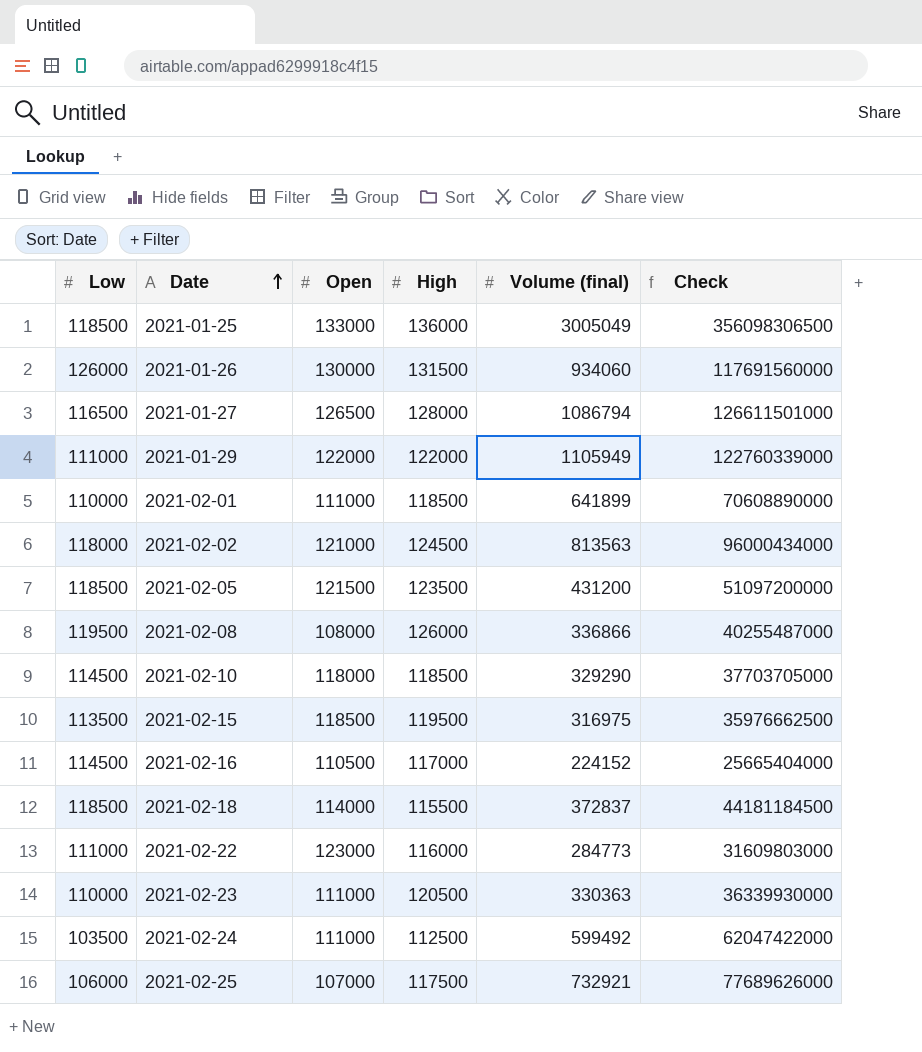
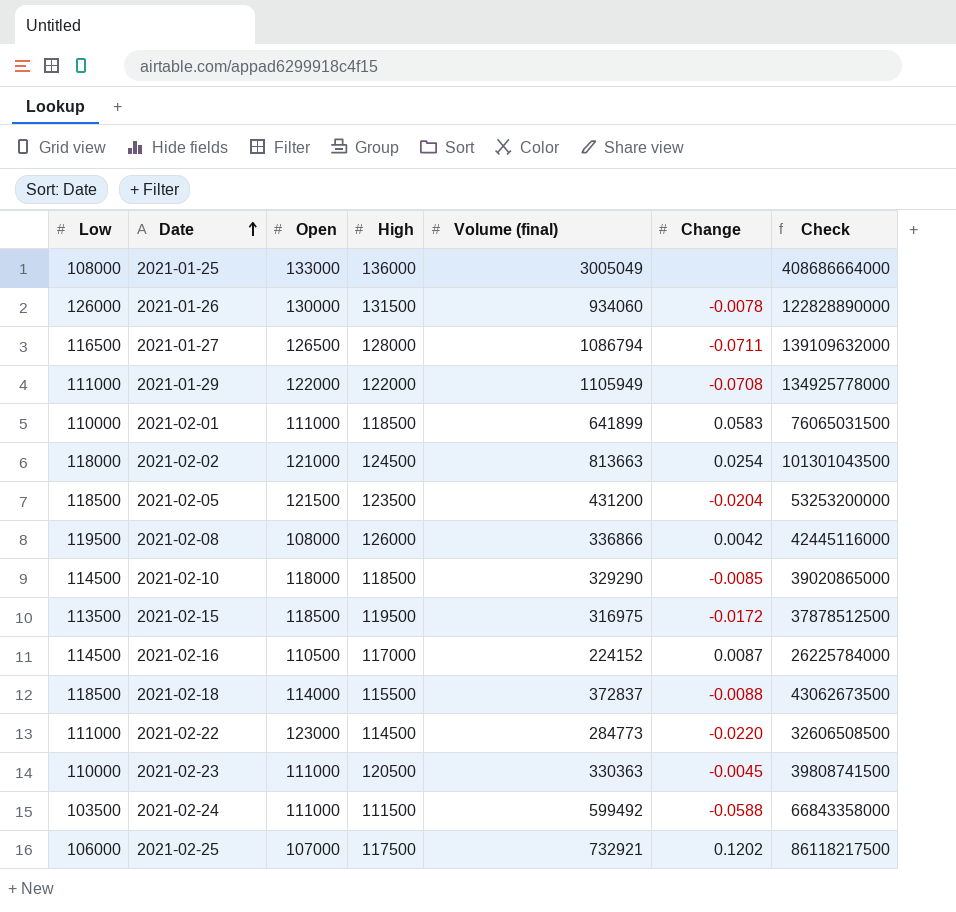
column Change | position: none -> 6
column Check | formula: [Low] * [Volume (final)] -> [High] * [Volume (final)]
2021-01-25 | Low: 118500 -> 108000
2021-02-02 | Volume (final): 813563 -> 813663
2021-02-22 | High: 116000 -> 114500
2021-02-24 | High: 112500 -> 111500

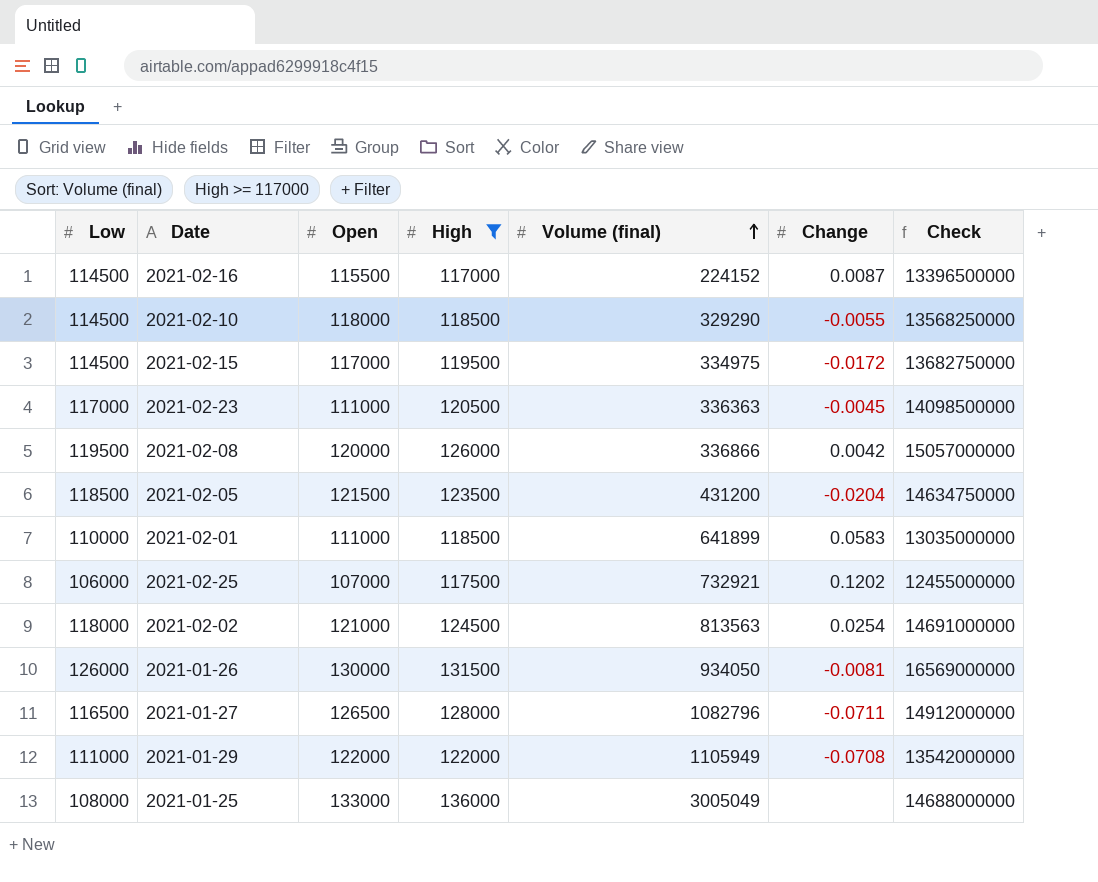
filter: none -> High >= 117000
row order: Date ascending -> Volume (final) ascending
column Check | formula: [High] * [Volume (final)] -> [Low] * [High]
2021-02-16 | Open: 110500 -> 115500
2021-02-10 | Change: -0.0085 -> -0.0055
2021-02-15 | Low: 113500 -> 114500
2021-02-15 | Open: 118500 -> 117000
2021-02-15 | Volume (final): 316975 -> 334975
2021-02-23 | Low: 110000 -> 117000
2021-02-23 | Volume (final): 330363 -> 336363
2021-02-08 | Open: 108000 -> 120000
2021-02-02 | Volume (final): 813663 -> 813563
2021-01-26 | Volume (final): 934060 -> 934050
2021-01-26 | Change: -0.0078 -> -0.0081
2021-01-27 | Volume (final): 1086794 -> 1082796

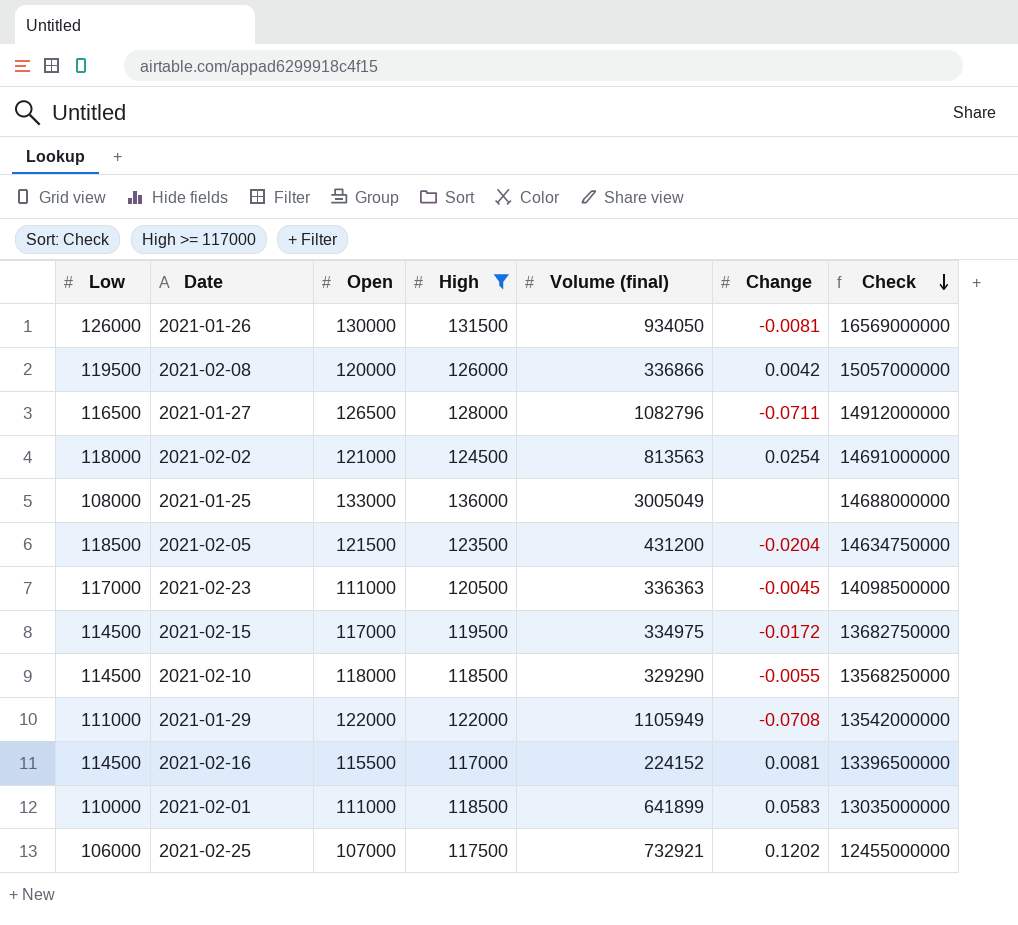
row order: Volume (final) ascending -> Check descending
2021-02-16 | Change: 0.0087 -> 0.0081

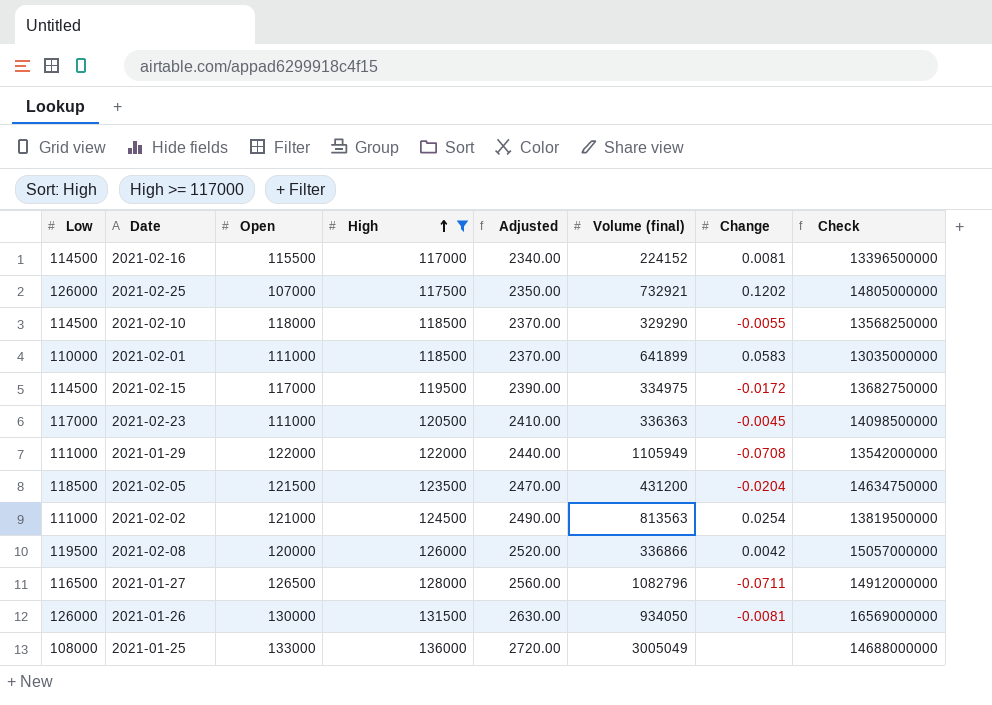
row order: Check descending -> High ascending
column Adjusted | formula: none -> [High] * 0.02
2021-02-25 | Low: 106000 -> 126000
2021-02-25 | Check: 12455000000 -> 14805000000
2021-02-02 | Low: 118000 -> 111000
2021-02-02 | Check: 14691000000 -> 13819500000

